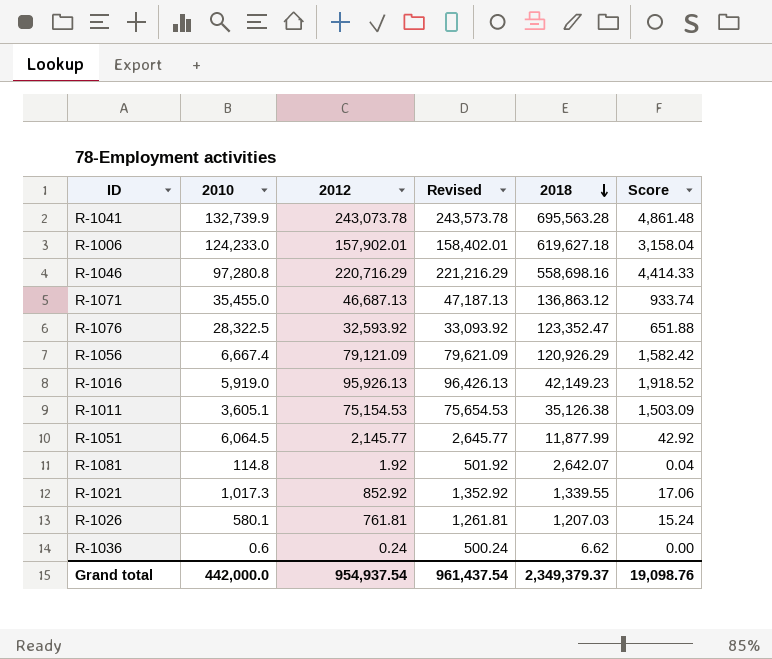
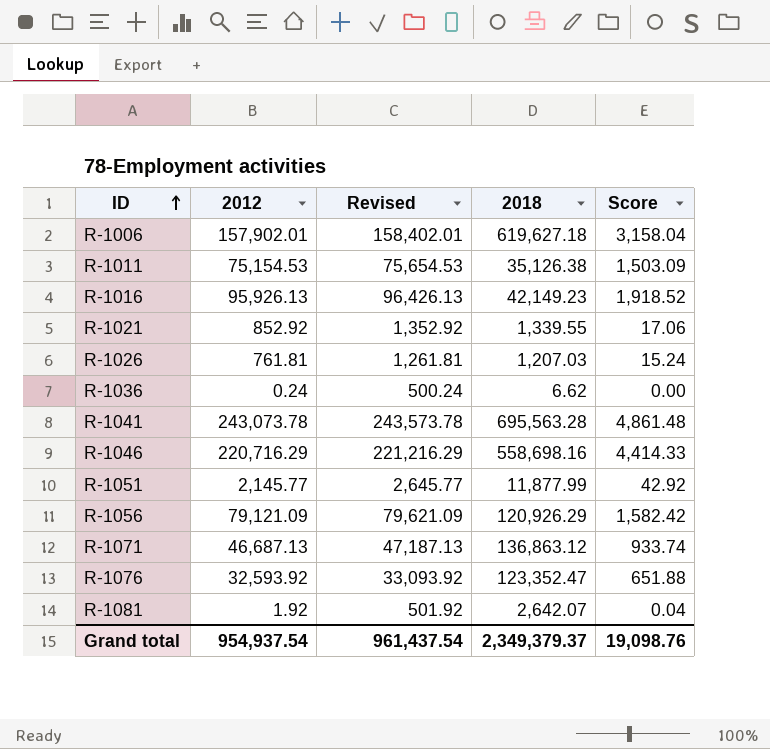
row order: 2018 descending -> ID ascending
column 2010 | position: 2 -> none

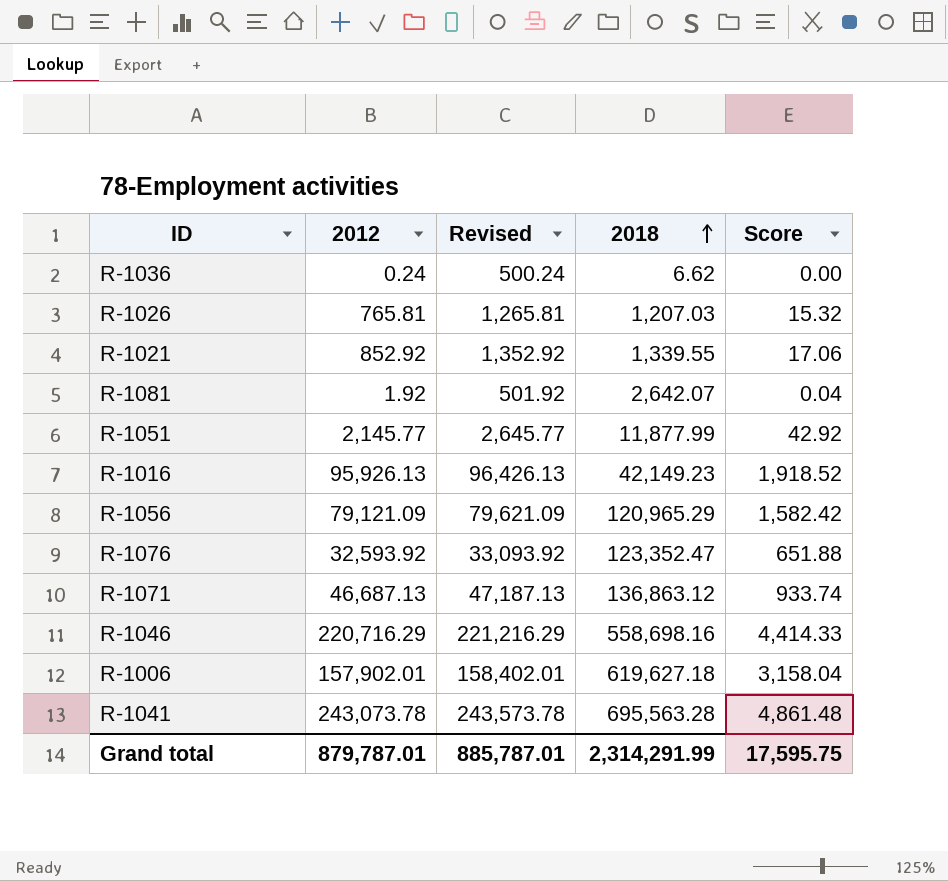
row order: ID ascending -> 2018 ascending
row R-1011: 75,154.53 | 75,654.53 | 35,126.38 | 1,503.09 -> none
R-1026 | 2012: 761.81 -> 765.81
R-1026 | Revised: 1,261.81 -> 1,265.81
R-1026 | Score: 15.24 -> 15.32
R-1056 | 2018: 120,926.29 -> 120,965.29
Grand total | 2012: 954,937.54 -> 879,787.01
Grand total | Revised: 961,437.54 -> 885,787.01
Grand total | 2018: 2,349,379.37 -> 2,314,291.99
Grand total | Score: 19,098.76 -> 17,595.75

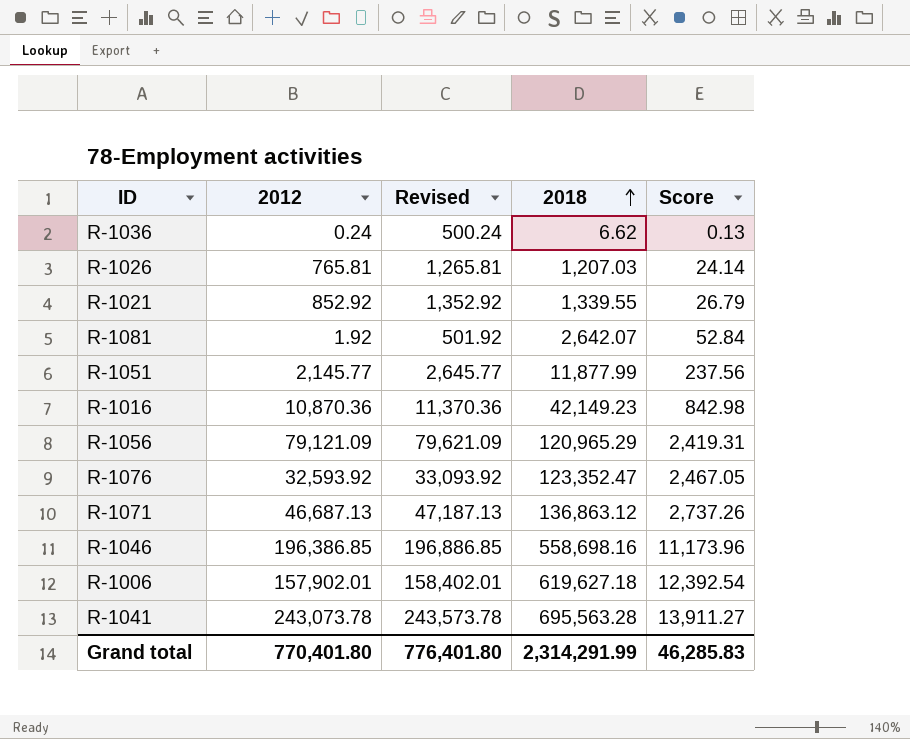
column Score | formula: [2012] * 0.02 -> [2018] * 0.02
R-1016 | 2012: 95,926.13 -> 10,870.36
R-1016 | Revised: 96,426.13 -> 11,370.36
R-1046 | 2012: 220,716.29 -> 196,386.85
R-1046 | Revised: 221,216.29 -> 196,886.85
Grand total | 2012: 879,787.01 -> 770,401.80
Grand total | Revised: 885,787.01 -> 776,401.80
Grand total | Score: 17,595.75 -> 46,285.83

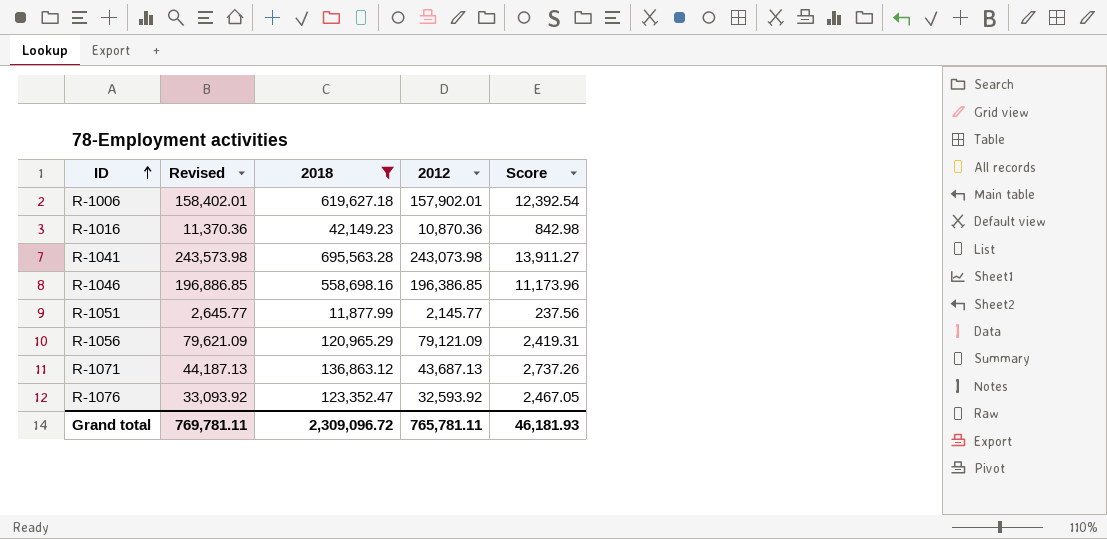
filter: none -> 2018 >= 11,877.99
row order: 2018 ascending -> ID ascending
column 2012 | position: 2 -> 4
R-1041 | Revised: 243,573.78 -> 243,573.98
R-1041 | 2012: 243,073.78 -> 243,073.98
R-1071 | Revised: 47,187.13 -> 44,187.13
R-1071 | 2012: 46,687.13 -> 43,687.13
Grand total | Revised: 776,401.80 -> 769,781.11
Grand total | 2018: 2,314,291.99 -> 2,309,096.72
Grand total | 2012: 770,401.80 -> 765,781.11
Grand total | Score: 46,285.83 -> 46,181.93

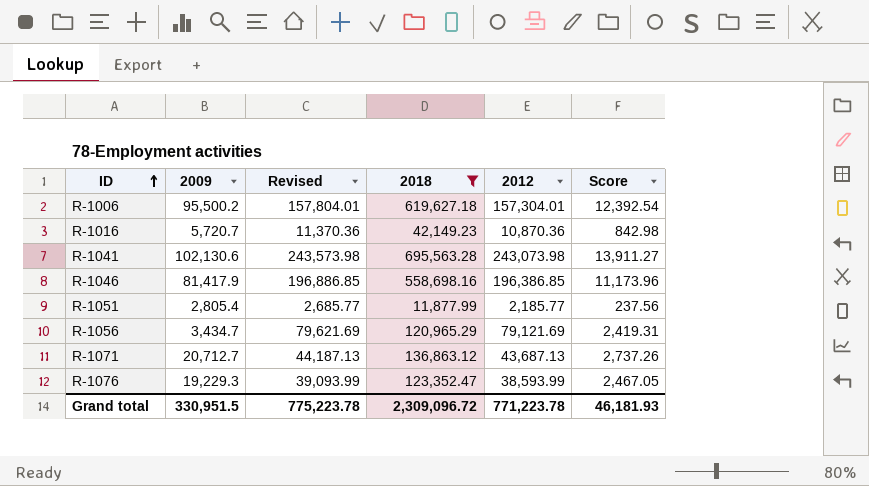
column 2009 | position: none -> 2
R-1006 | Revised: 158,402.01 -> 157,804.01
R-1006 | 2012: 157,902.01 -> 157,304.01
R-1051 | Revised: 2,645.77 -> 2,685.77
R-1051 | 2012: 2,145.77 -> 2,185.77
R-1056 | Revised: 79,621.09 -> 79,621.69
R-1056 | 2012: 79,121.09 -> 79,121.69
R-1076 | Revised: 33,093.92 -> 39,093.99
R-1076 | 2012: 32,593.92 -> 38,593.99
Grand total | Revised: 769,781.11 -> 775,223.78
Grand total | 2012: 765,781.11 -> 771,223.78

